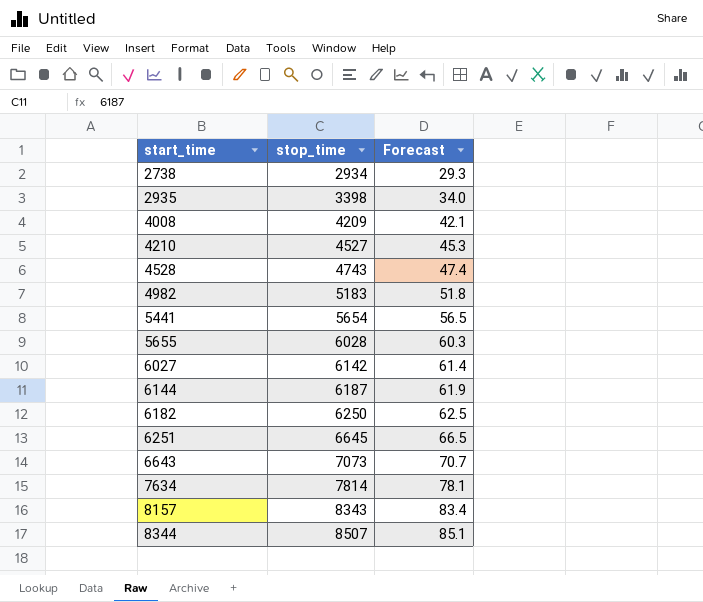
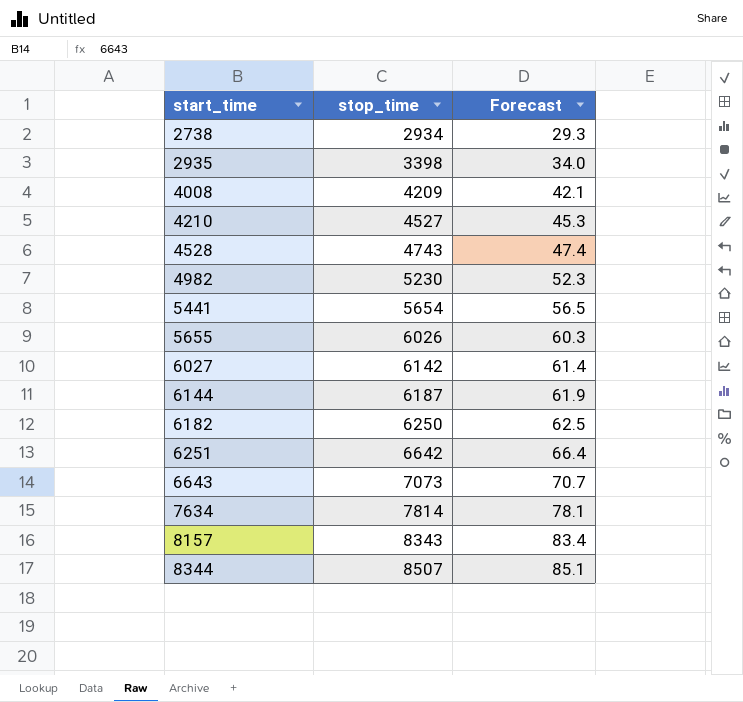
4982 | stop_time: 5183 -> 5230
4982 | Forecast: 51.8 -> 52.3
5655 | stop_time: 6028 -> 6026
6251 | stop_time: 6645 -> 6642
6251 | Forecast: 66.5 -> 66.4

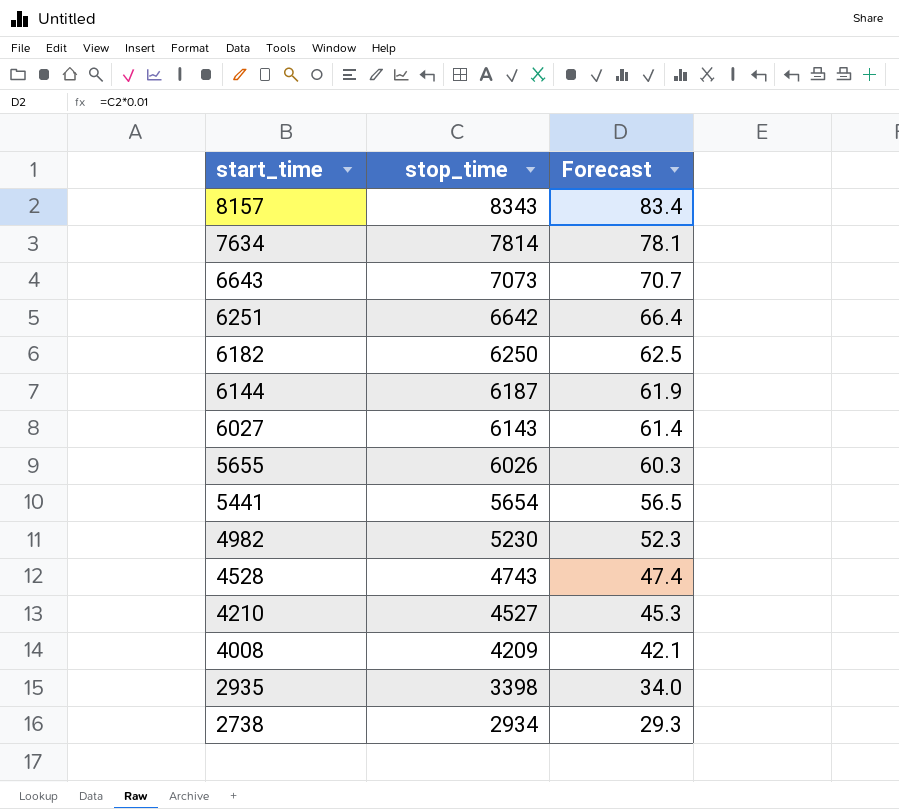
row order: start_time ascending -> start_time descending
row 8344: 8507 | 85.1 -> none
6027 | stop_time: 6142 -> 6143

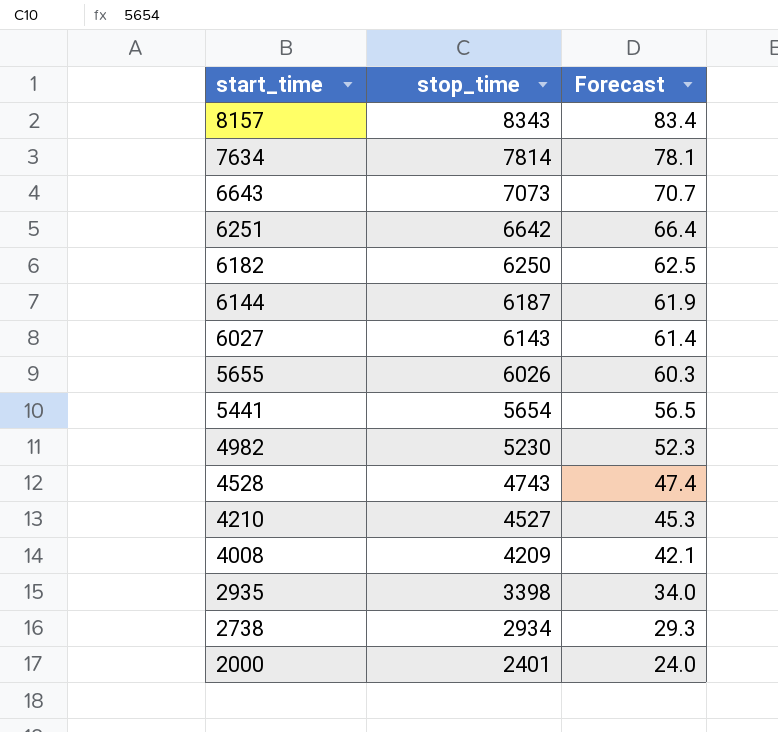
row 2000: none -> 2401 | 24.0

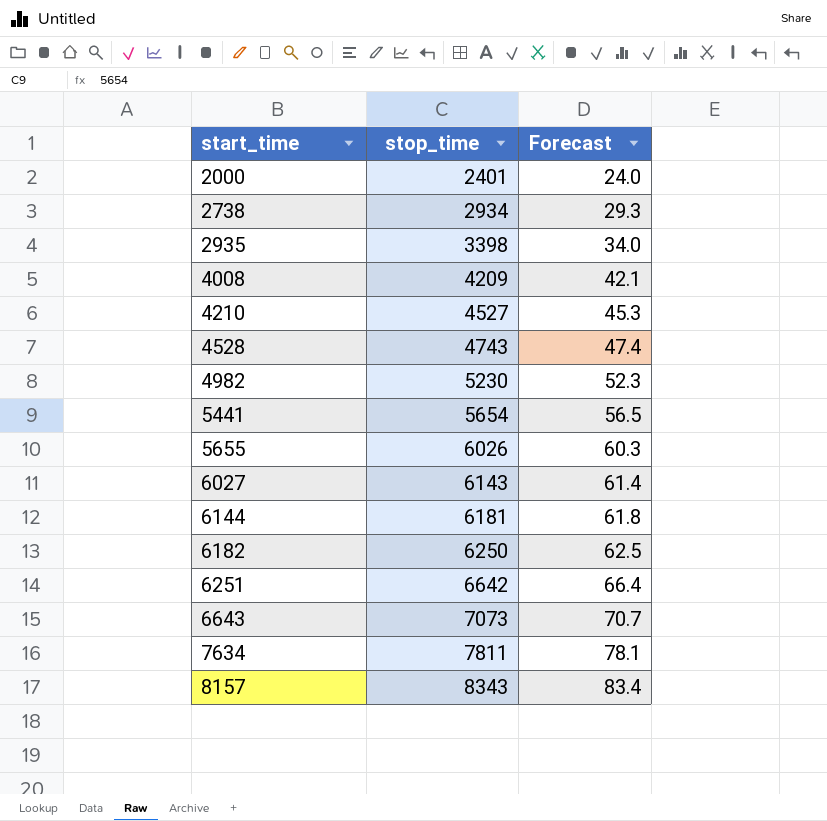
row order: start_time descending -> start_time ascending
6144 | stop_time: 6187 -> 6181
6144 | Forecast: 61.9 -> 61.8
7634 | stop_time: 7814 -> 7811

